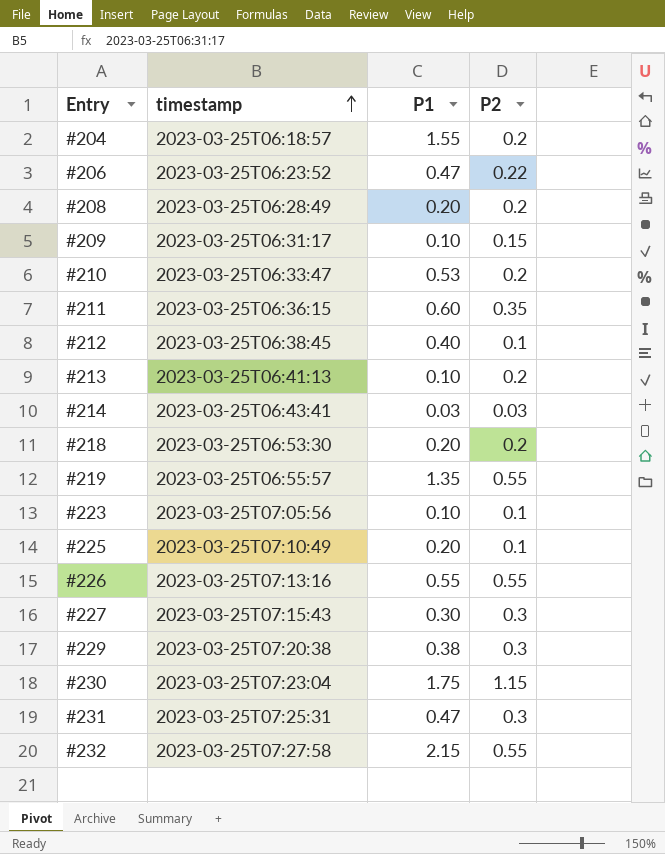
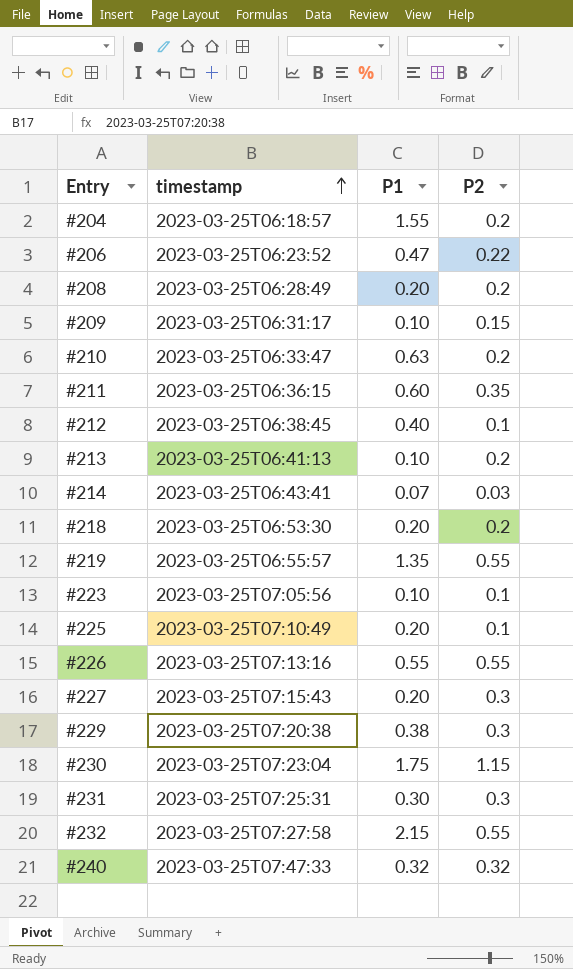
#210 | P1: 0.53 -> 0.63
#214 | P1: 0.03 -> 0.07
#227 | P1: 0.30 -> 0.20
#231 | P1: 0.47 -> 0.30
row #240: none -> 2023-03-25T07:47:33 | 0.32 | 0.32

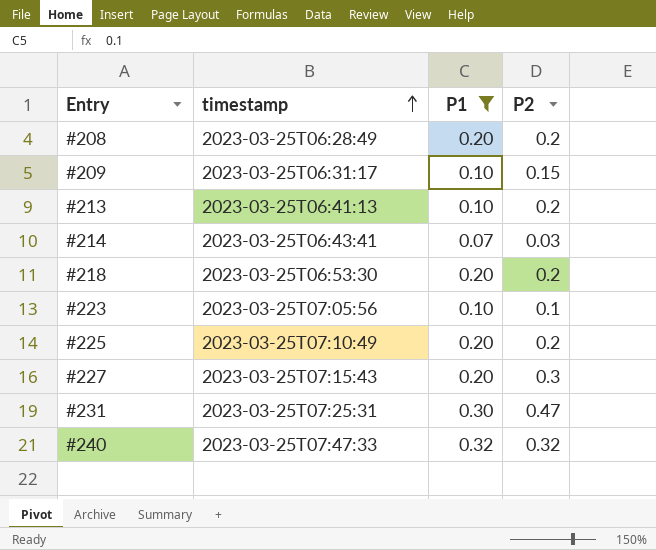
filter: none -> P1 <= 0.32
#225 | P2: 0.1 -> 0.2
#231 | P2: 0.3 -> 0.47

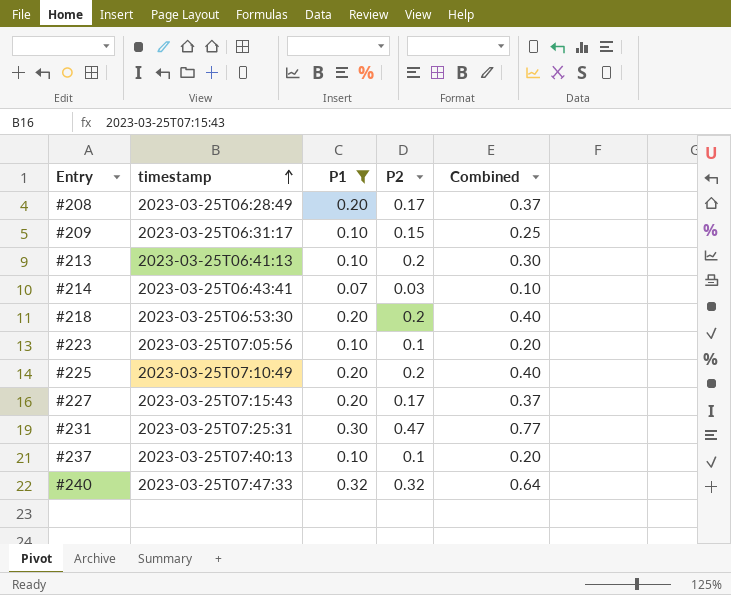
column Combined | formula: none -> [P1] + [P2]
#208 | P2: 0.2 -> 0.17
#227 | P2: 0.3 -> 0.17
row #237: none -> 2023-03-25T07:40:13 | 0.10 | 0.1 | 0.20

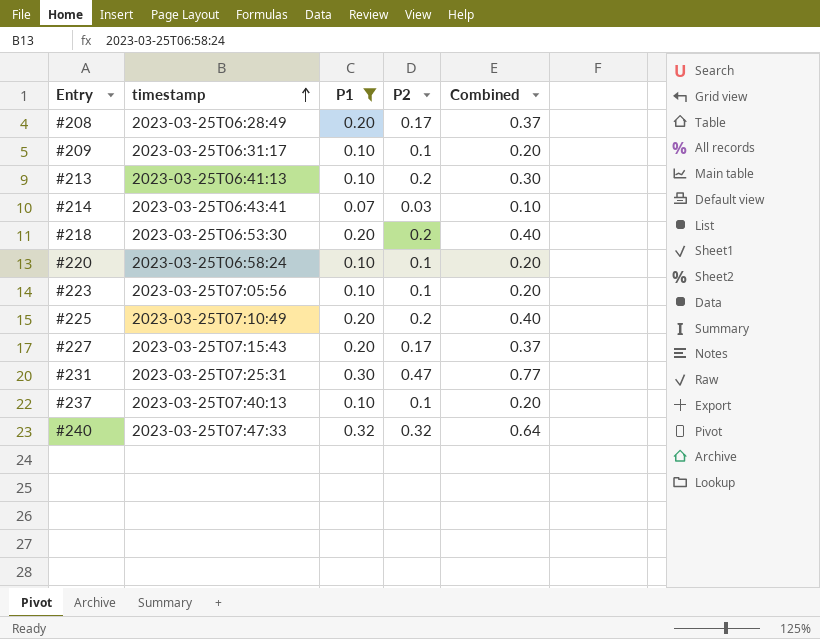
#209 | P2: 0.15 -> 0.1
#209 | Combined: 0.25 -> 0.20
row #220: none -> 2023-03-25T06:58:24 | 0.10 | 0.1 | 0.20

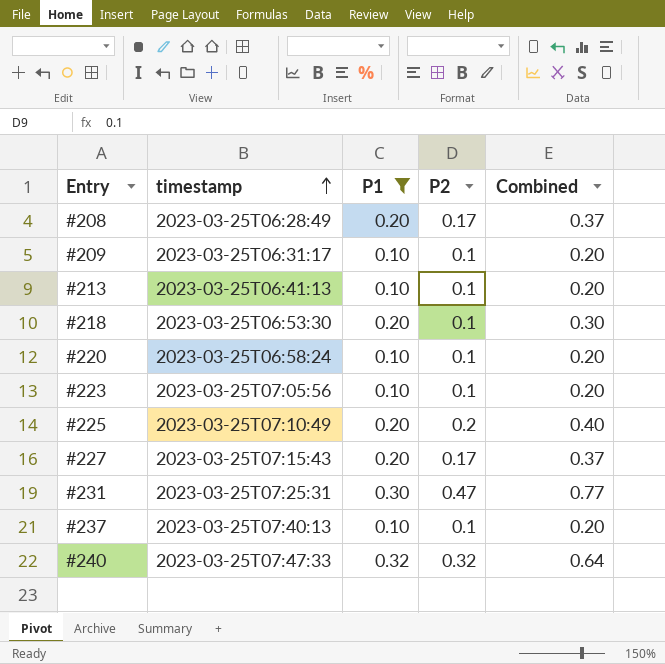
row #214: 2023-03-25T06:43:41 | 0.07 | 0.03 | 0.10 -> none
#213 | P2: 0.2 -> 0.1
#213 | Combined: 0.30 -> 0.20
#218 | P2: 0.2 -> 0.1
#218 | Combined: 0.40 -> 0.30

